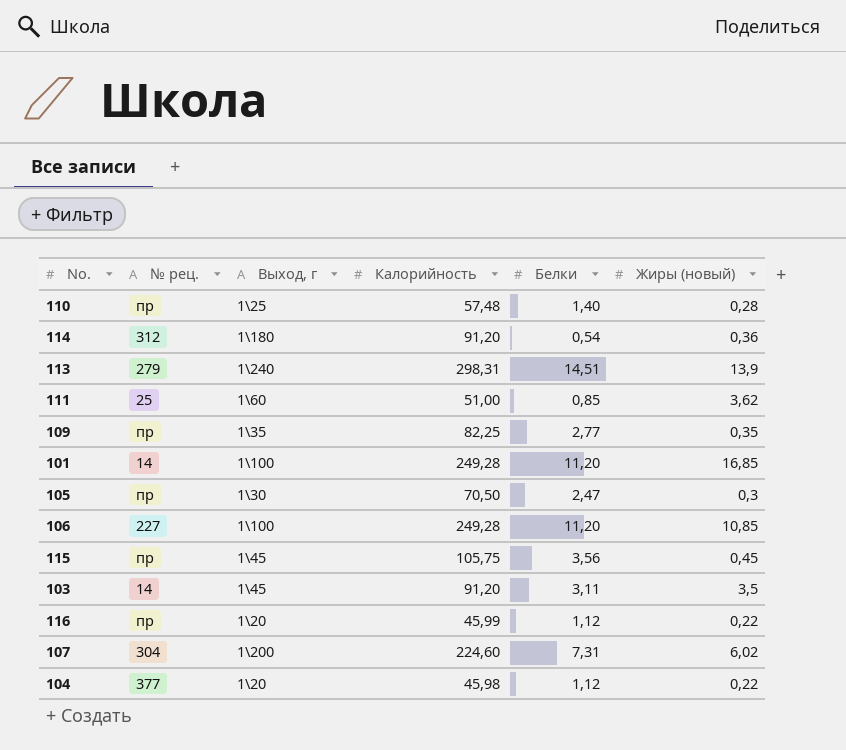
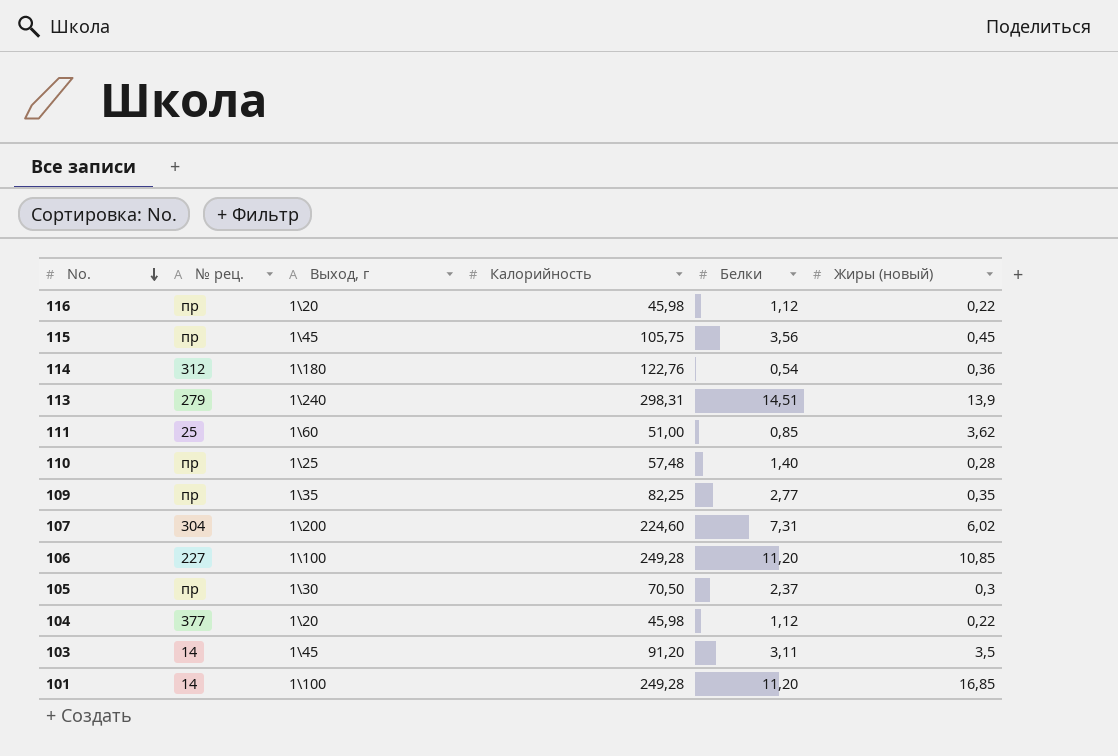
row order: none -> No. descending
116 | Калорийность: 45,99 -> 45,98
114 | Калорийность: 91,20 -> 122,76
105 | Белки: 2,47 -> 2,37

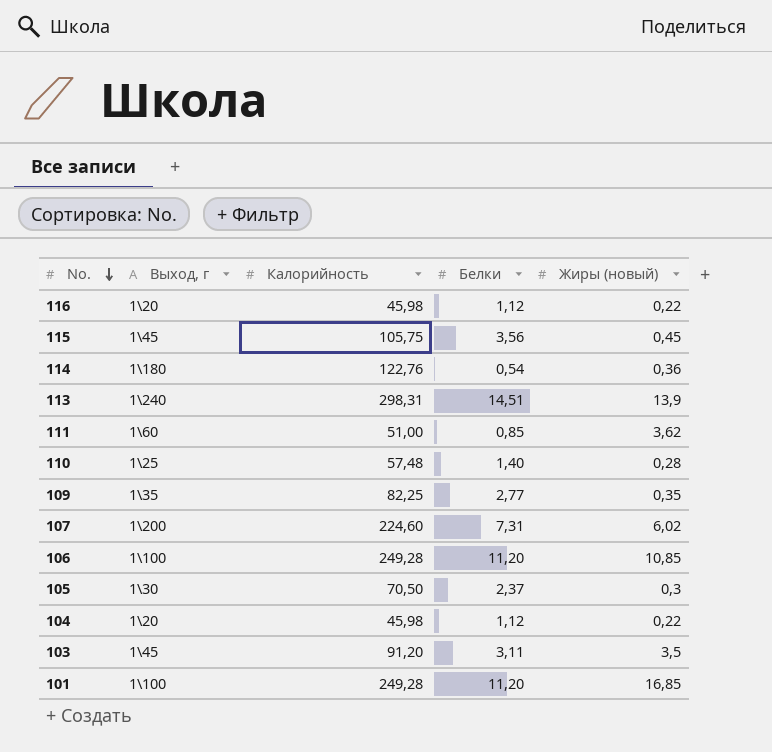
column № рец. | position: 2 -> none

